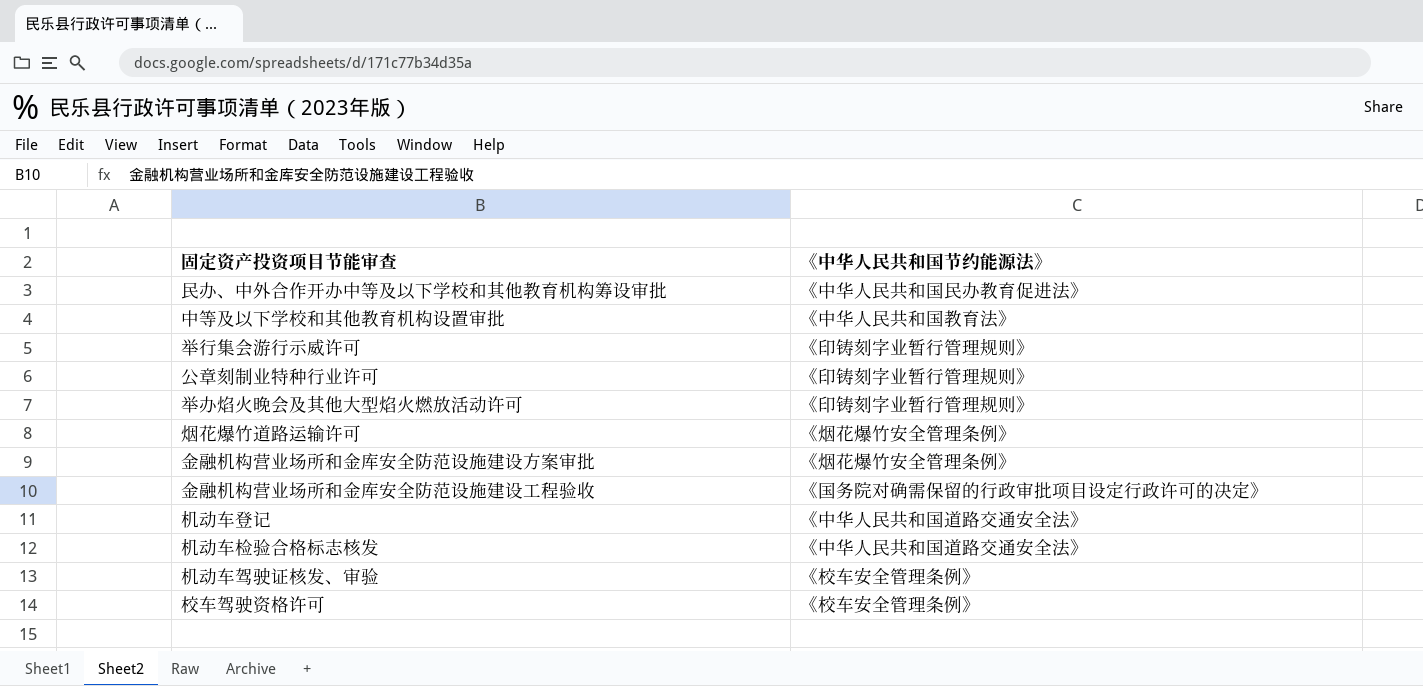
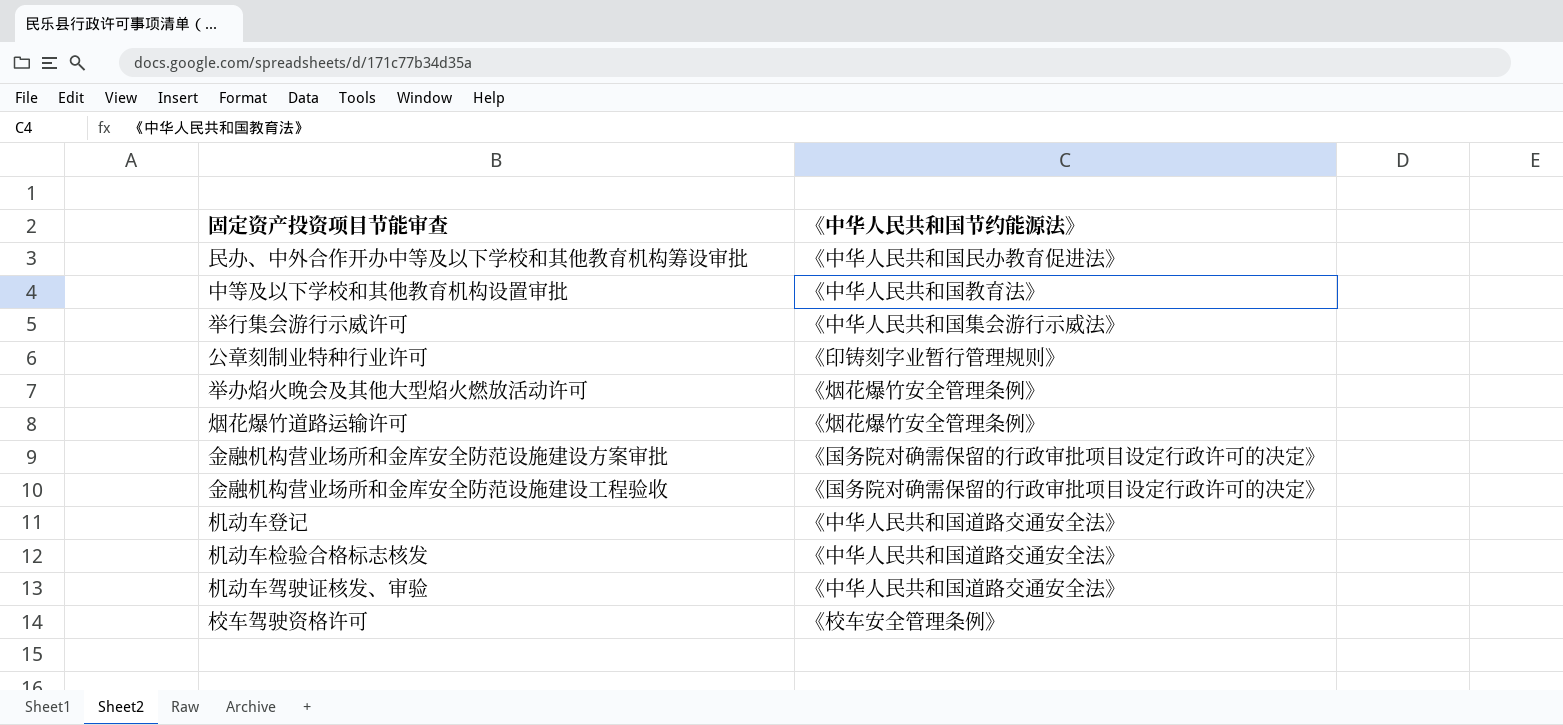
举行集会游行示威许可 | 《中华人民共和国节约能源法》: 《印铸刻字业暂行管理规则》 -> 《中华人民共和国集会游行示威法》
举办焰火晚会及其他大型焰火燃放活动许可 | 《中华人民共和国节约能源法》: 《印铸刻字业暂行管理规则》 -> 《烟花爆竹安全管理条例》
金融机构营业场所和金库安全防范设施建设方案审批 | 《中华人民共和国节约能源法》: 《烟花爆竹安全管理条例》 -> 《国务院对确需保留的行政审批项目设定行政许可的决定》
机动车驾驶证核发、审验 | 《中华人民共和国节约能源法》: 《校车安全管理条例》 -> 《中华人民共和国道路交通安全法》

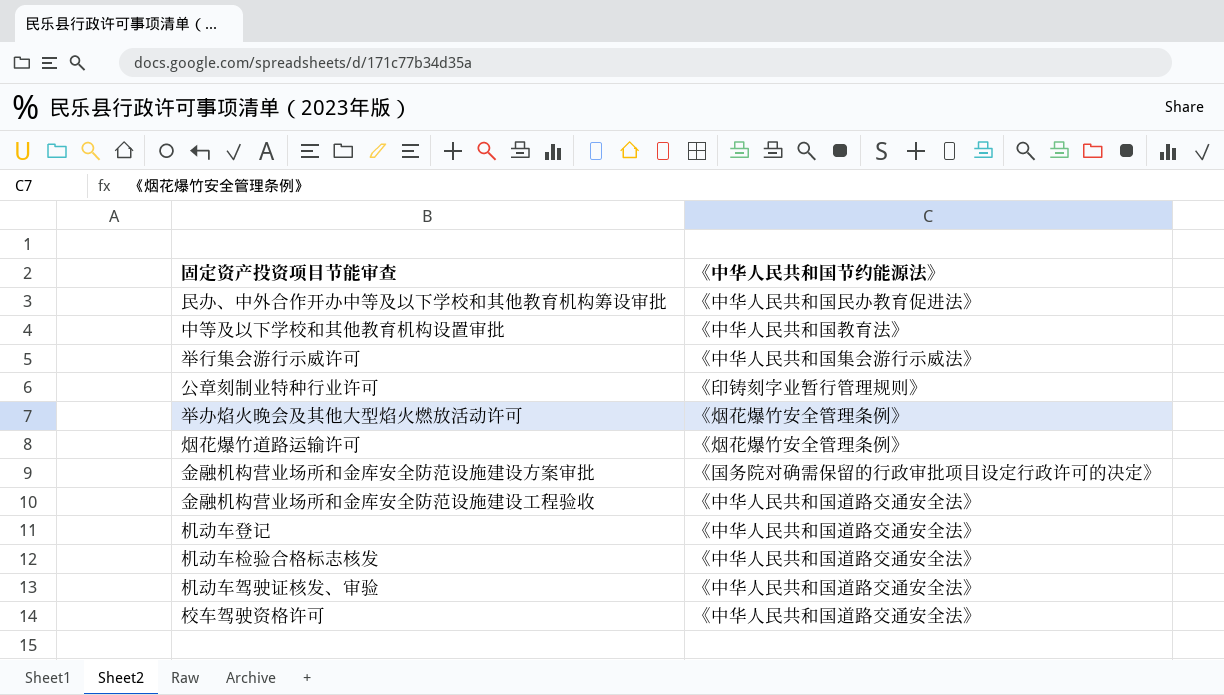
金融机构营业场所和金库安全防范设施建设工程验收 | 《中华人民共和国节约能源法》: 《国务院对确需保留的行政审批项目设定行政许可的决定》 -> 《中华人民共和国道路交通安全法》
校车驾驶资格许可 | 《中华人民共和国节约能源法》: 《校车安全管理条例》 -> 《中华人民共和国道路交通安全法》

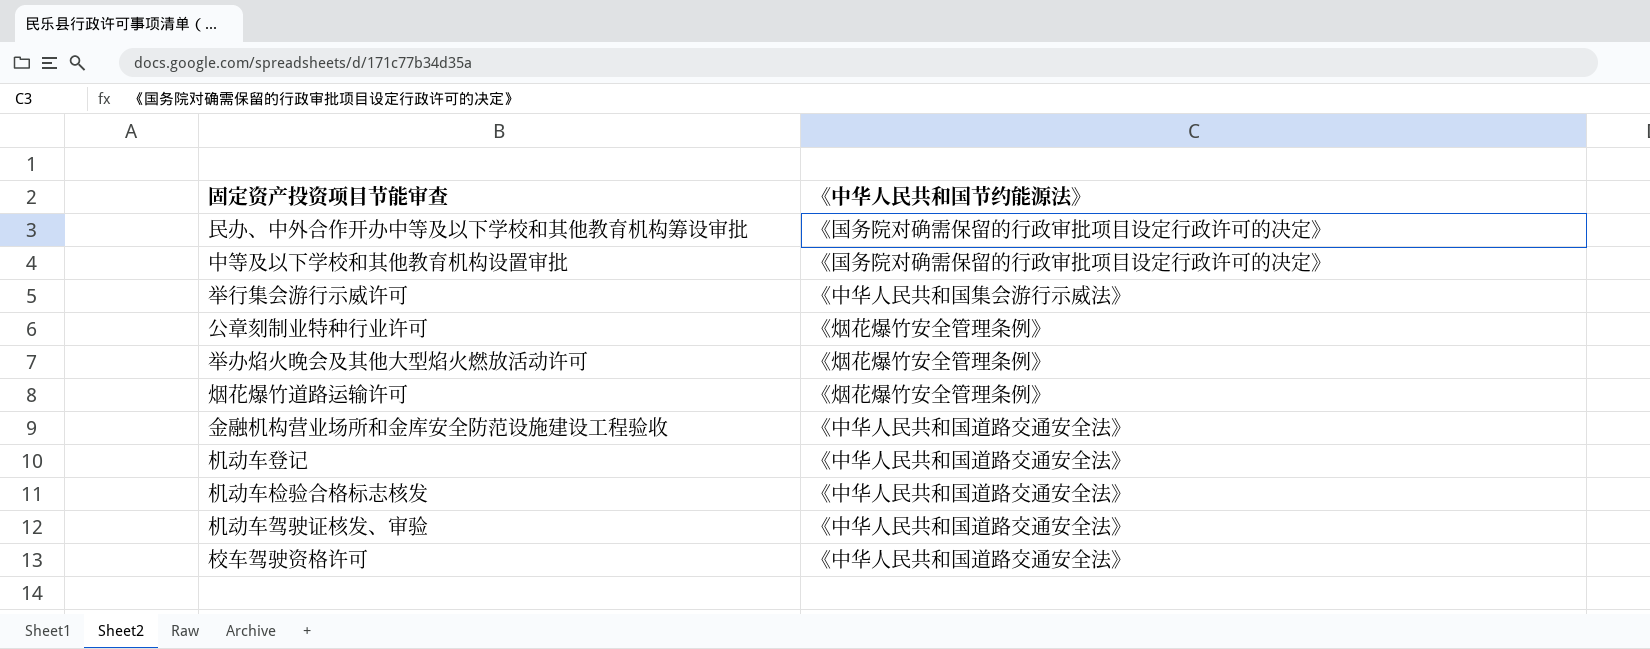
row 金融机构营业场所和金库安全防范设施建设方案审批: 《国务院对确需保留的行政审批项目设定行政许可的决定》 -> none
民办、中外合作开办中等及以下学校和其他教育机构筹设审批 | 《中华人民共和国节约能源法》: 《中华人民共和国民办教育促进法》 -> 《国务院对确需保留的行政审批项目设定行政许可的决定》
中等及以下学校和其他教育机构设置审批 | 《中华人民共和国节约能源法》: 《中华人民共和国教育法》 -> 《国务院对确需保留的行政审批项目设定行政许可的决定》
公章刻制业特种行业许可 | 《中华人民共和国节约能源法》: 《印铸刻字业暂行管理规则》 -> 《烟花爆竹安全管理条例》

